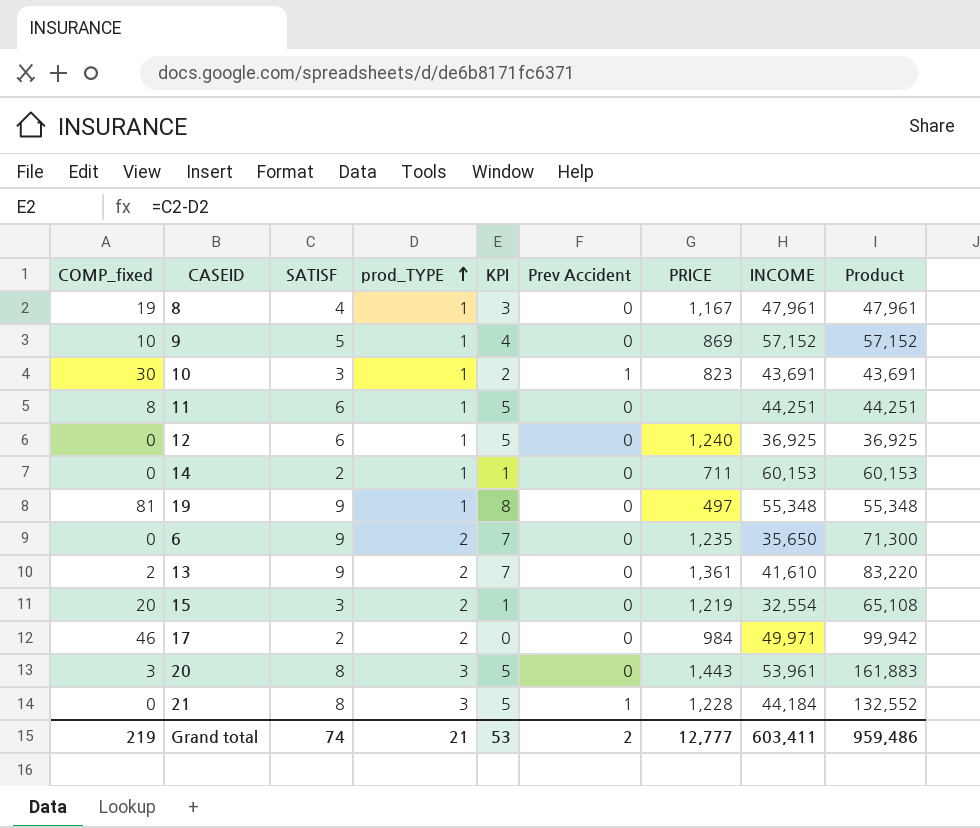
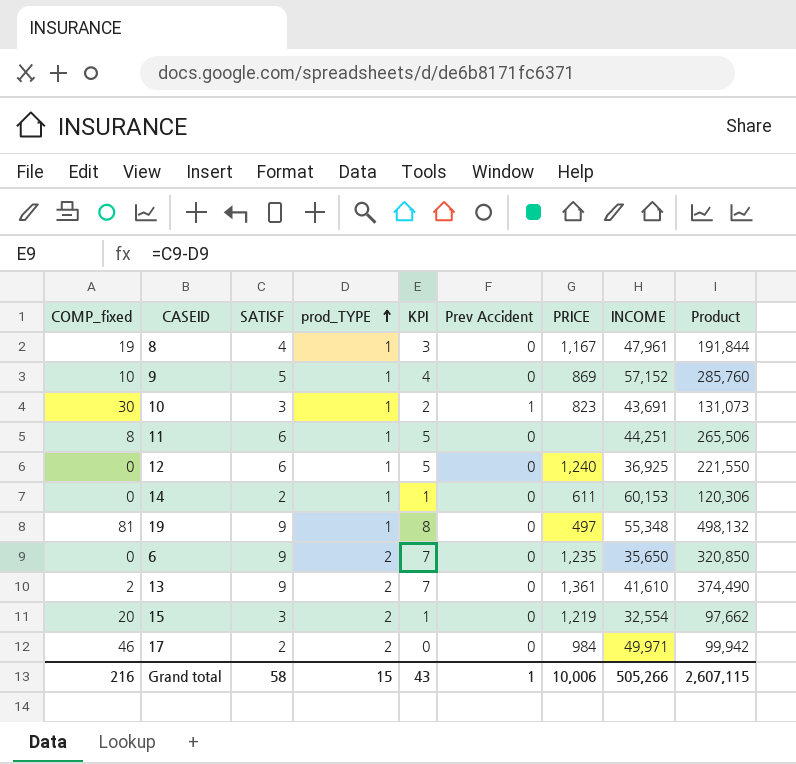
column Product | formula: [prod_TYPE] * [INCOME] -> [SATISF] * [INCOME]
row 20: 3 | 8 | 3 | 5 | 0 | 1,443 | 53,961 | 161,883 -> none
row 21: 0 | 8 | 3 | 5 | 1 | 1,228 | 44,184 | 132,552 -> none
14 | PRICE: 711 -> 611
Grand total | COMP_fixed: 219 -> 216
Grand total | SATISF: 74 -> 58
Grand total | prod_TYPE: 21 -> 15
Grand total | KPI: 53 -> 43
Grand total | Prev Accident: 2 -> 1
Grand total | PRICE: 12,777 -> 10,006
Grand total | INCOME: 603,411 -> 505,266
Grand total | Product: 959,486 -> 2,607,115

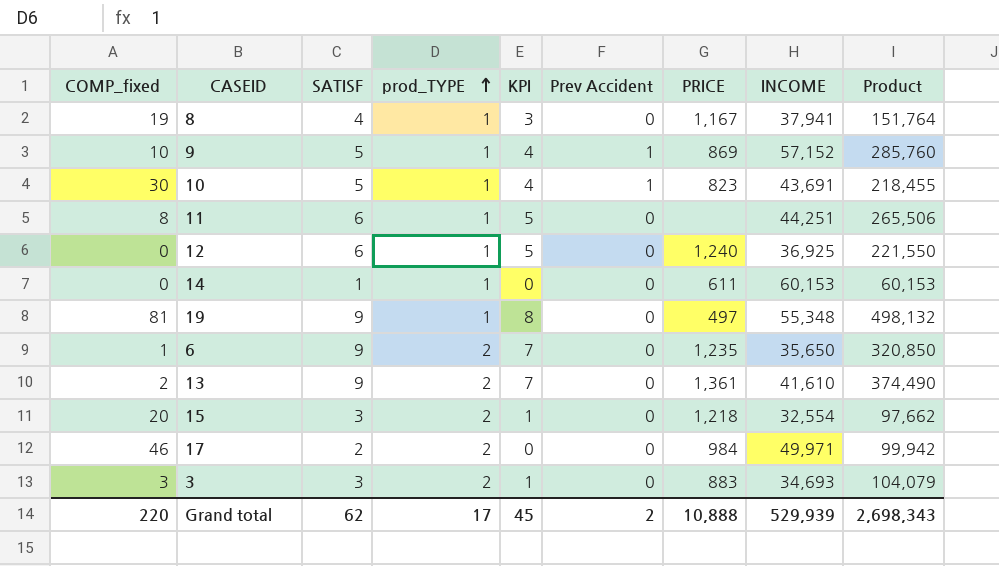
8 | INCOME: 47,961 -> 37,941
8 | Product: 191,844 -> 151,764
9 | Prev Accident: 0 -> 1
10 | SATISF: 3 -> 5
10 | KPI: 2 -> 4
10 | Product: 131,073 -> 218,455
14 | SATISF: 2 -> 1
14 | KPI: 1 -> 0
14 | Product: 120,306 -> 60,153
6 | COMP_fixed: 0 -> 1
15 | PRICE: 1,219 -> 1,218
row 3: none -> 3 | 3 | 2 | 1 | 0 | 883 | 34,693 | 104,079
Grand total | COMP_fixed: 216 -> 220
Grand total | SATISF: 58 -> 62
Grand total | prod_TYPE: 15 -> 17
Grand total | KPI: 43 -> 45
Grand total | Prev Accident: 1 -> 2
Grand total | PRICE: 10,006 -> 10,888
Grand total | INCOME: 505,266 -> 529,939
Grand total | Product: 2,607,115 -> 2,698,343

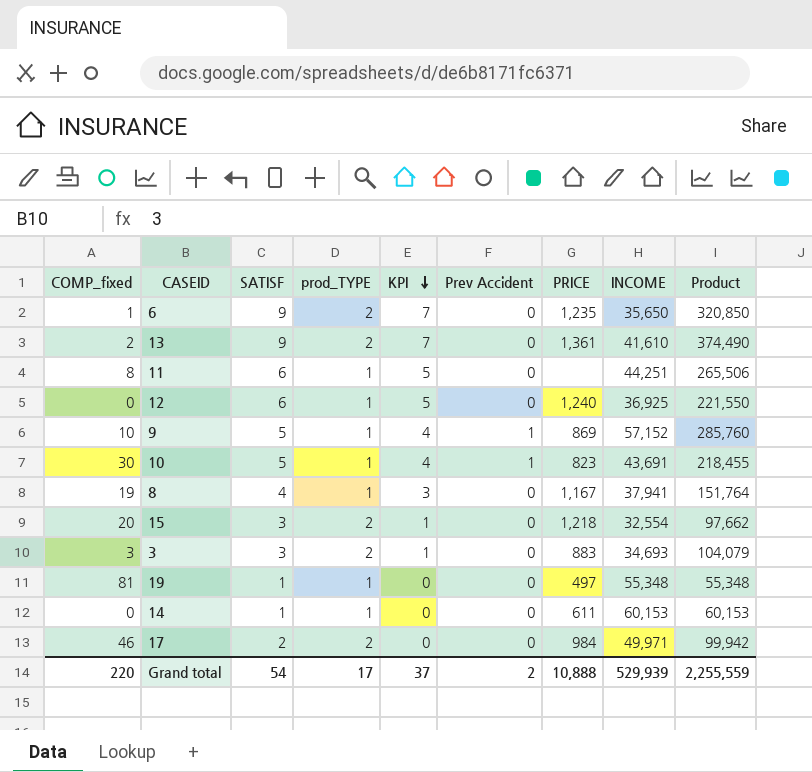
row order: prod_TYPE ascending -> KPI descending
19 | SATISF: 9 -> 1
19 | KPI: 8 -> 0
19 | Product: 498,132 -> 55,348
Grand total | SATISF: 62 -> 54
Grand total | KPI: 45 -> 37
Grand total | Product: 2,698,343 -> 2,255,559

